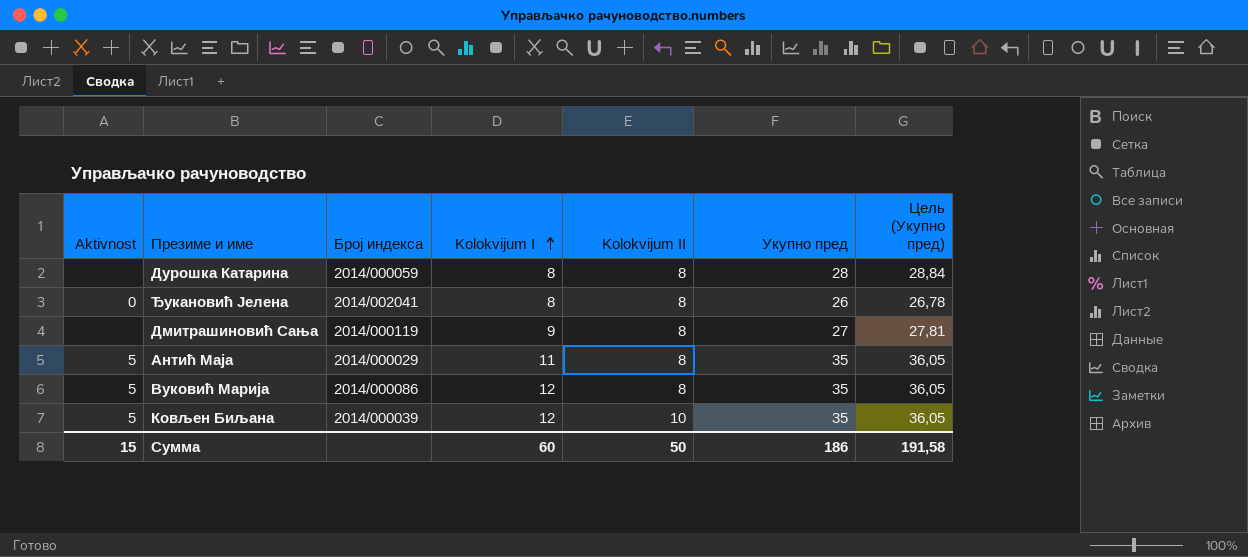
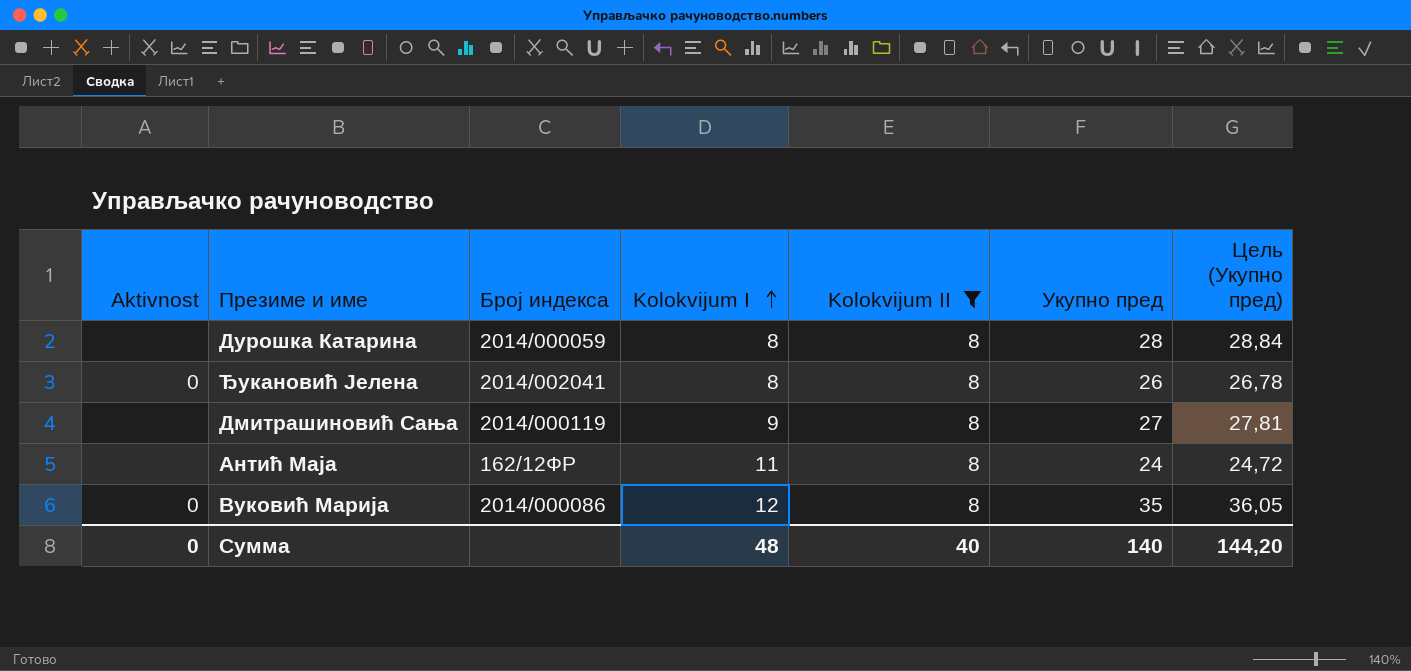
filter: none -> Kolokvijum II = 8
Антић Маја | Aktivnost: 5 -> none
Антић Маја | Број индекса: 2014/000029 -> 162/12ФР
Антић Маја | Укупно пред: 35 -> 24
Антић Маја | Цель (Укупно пред): 36,05 -> 24,72
Вуковић Марија | Aktivnost: 5 -> 0
Сумма | Aktivnost: 15 -> 0
Сумма | Kolokvijum I: 60 -> 48
Сумма | Kolokvijum II: 50 -> 40
Сумма | Укупно пред: 186 -> 140
Сумма | Цель (Укупно пред): 191,58 -> 144,20

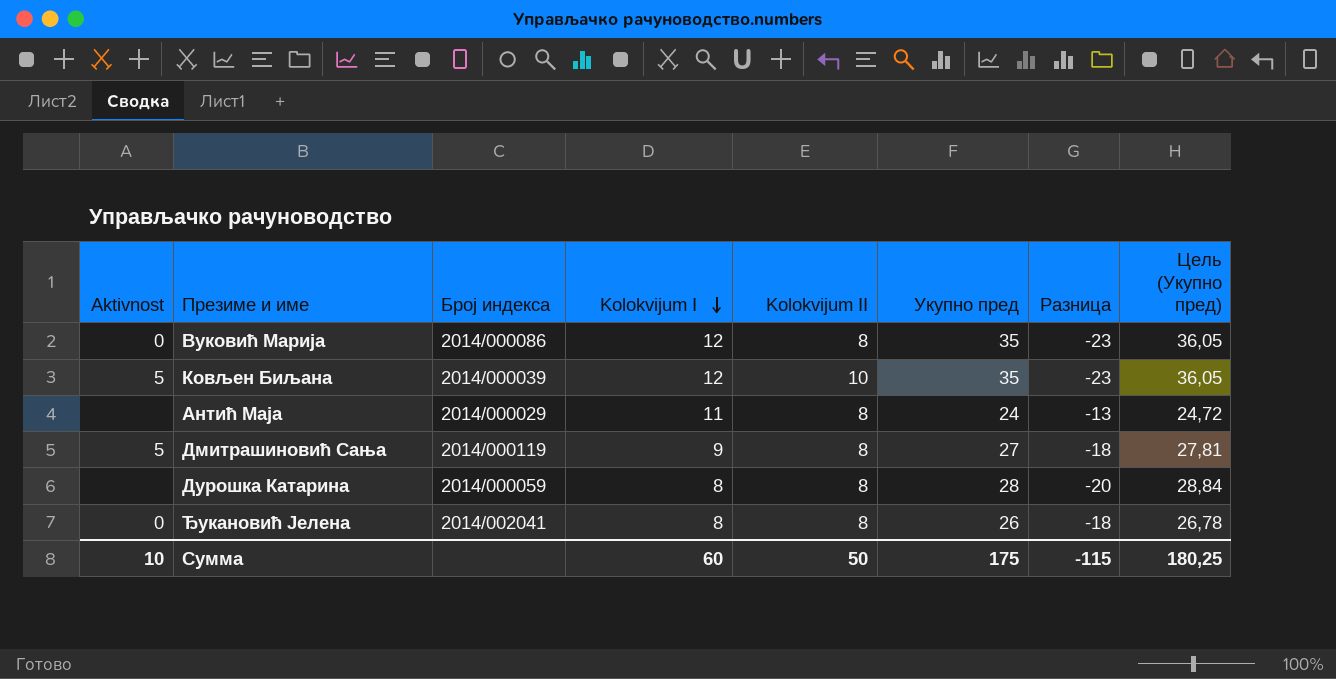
filter: Kolokvijum II = 8 -> none
row order: Kolokvijum I ascending -> Kolokvijum I descending
column Разница | formula: none -> [Kolokvijum I] - [Укупно пред]
Антић Маја | Број индекса: 162/12ФР -> 2014/000029
Дмитрашиновић Сања | Aktivnost: none -> 5
Сумма | Aktivnost: 0 -> 10
Сумма | Kolokvijum I: 48 -> 60
Сумма | Kolokvijum II: 40 -> 50
Сумма | Укупно пред: 140 -> 175
Сумма | Цель (Укупно пред): 144,20 -> 180,25

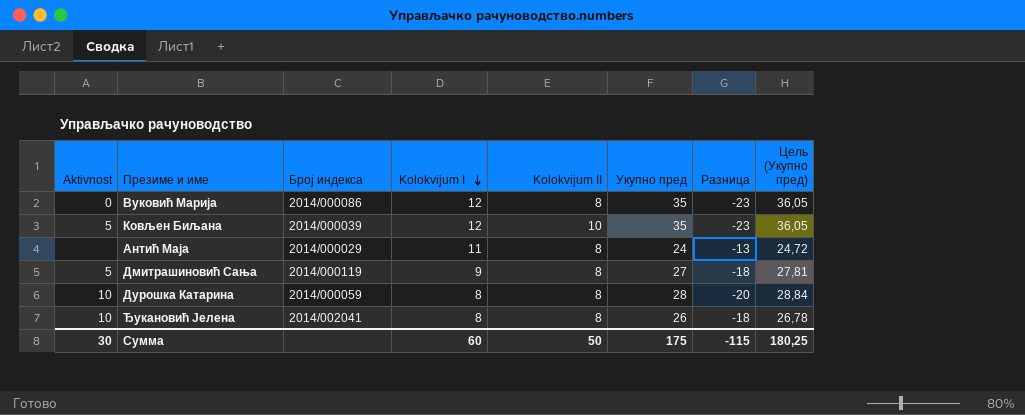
Дурошка Катарина | Aktivnost: none -> 10
Ђукановић Јелена | Aktivnost: 0 -> 10
Сумма | Aktivnost: 10 -> 30

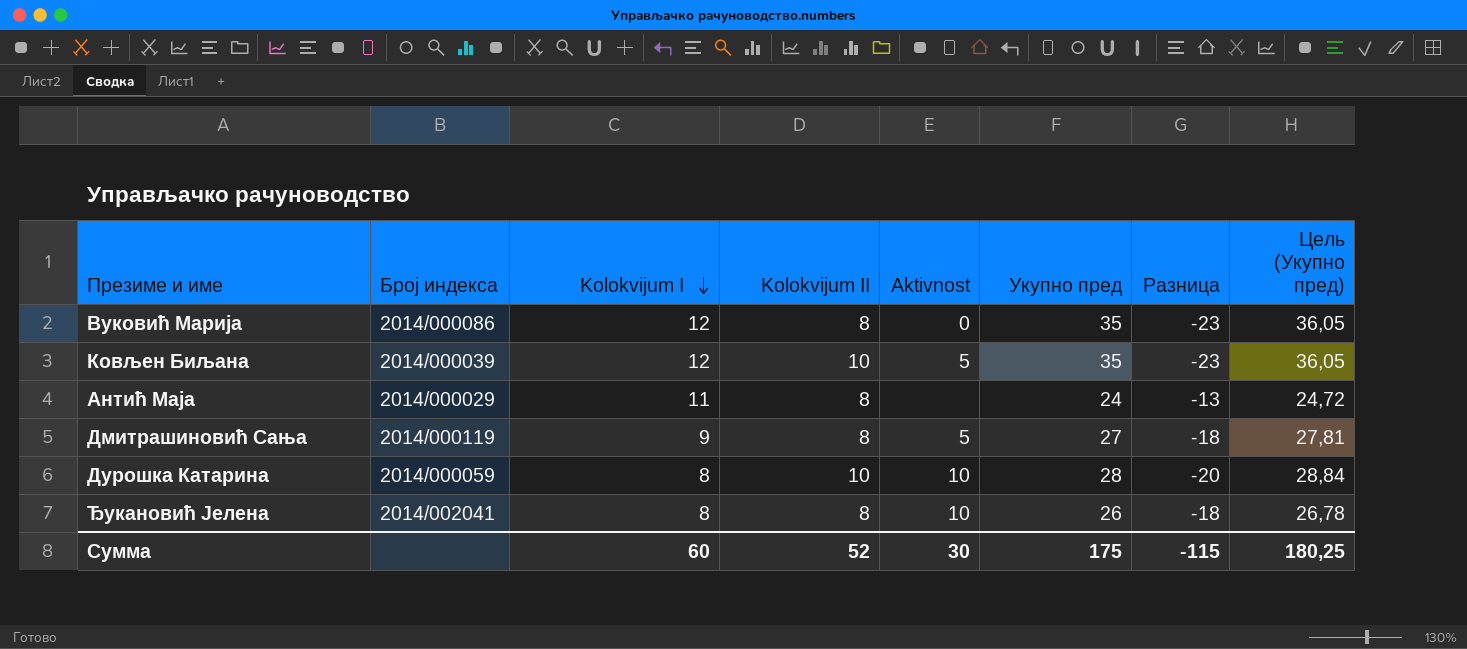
column Aktivnost | position: 1 -> 5
Дурошка Катарина | Kolokvijum II: 8 -> 10
Сумма | Kolokvijum II: 50 -> 52

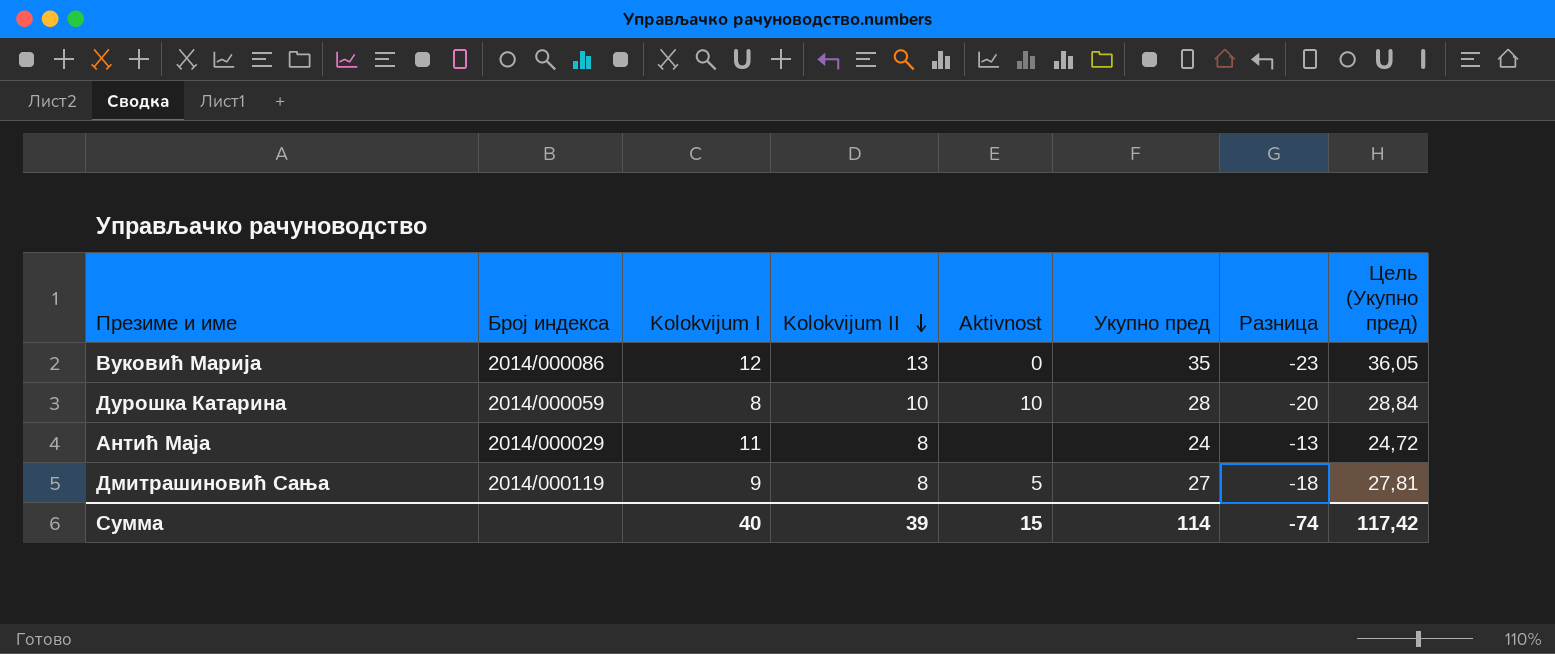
row order: Kolokvijum I descending -> Kolokvijum II descending
row Ковљен Биљана: 2014/000039 | 12 | 10 | 5 | 35 | -23 | 36,05 -> none
row Ђукановић Јелена: 2014/002041 | 8 | 8 | 10 | 26 | -18 | 26,78 -> none
Вуковић Марија | Kolokvijum II: 8 -> 13
Сумма | Kolokvijum I: 60 -> 40
Сумма | Kolokvijum II: 52 -> 39
Сумма | Aktivnost: 30 -> 15
Сумма | Укупно пред: 175 -> 114
Сумма | Разница: -115 -> -74
Сумма | Цель (Укупно пред): 180,25 -> 117,42

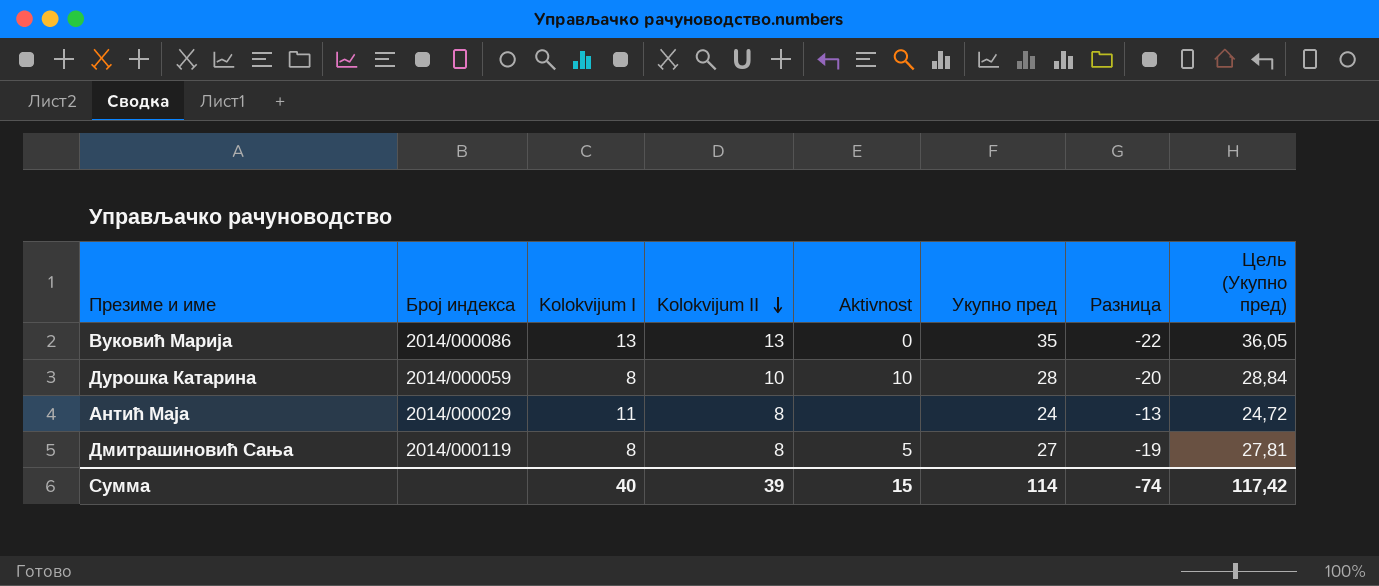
Вуковић Марија | Kolokvijum I: 12 -> 13
Вуковић Марија | Разница: -23 -> -22
Дмитрашиновић Сања | Kolokvijum I: 9 -> 8
Дмитрашиновић Сања | Разница: -18 -> -19

